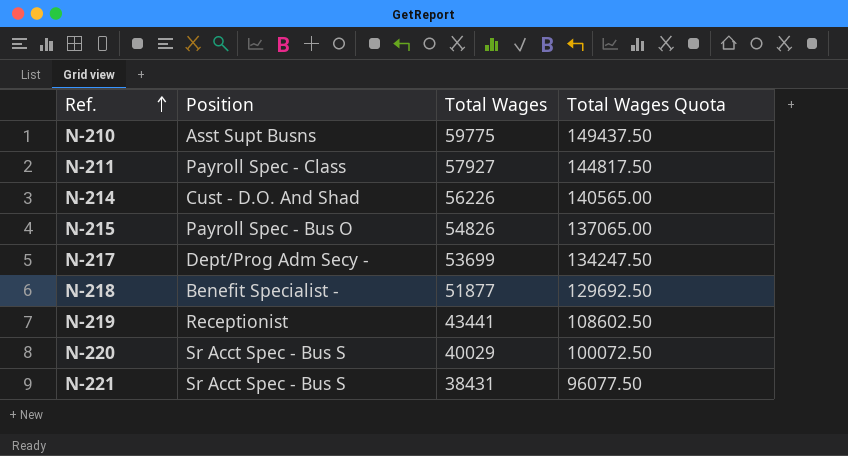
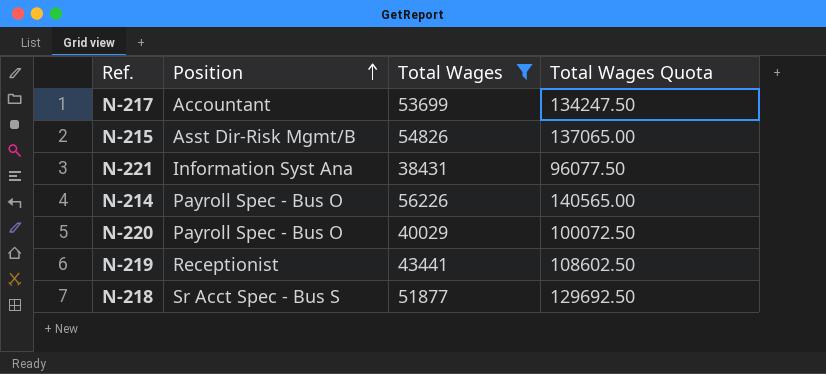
filter: none -> Total Wages <= 56226
row order: Ref. ascending -> Position ascending
N-217 | Position: Dept/Prog Adm Secy - -> Accountant
N-215 | Position: Payroll Spec - Bus O -> Asst Dir-Risk Mgmt/B
N-221 | Position: Sr Acct Spec - Bus S -> Information Syst Ana
N-214 | Position: Cust - D.O. And Shad -> Payroll Spec - Bus O
N-220 | Position: Sr Acct Spec - Bus S -> Payroll Spec - Bus O
N-218 | Position: Benefit Specialist - -> Sr Acct Spec - Bus S

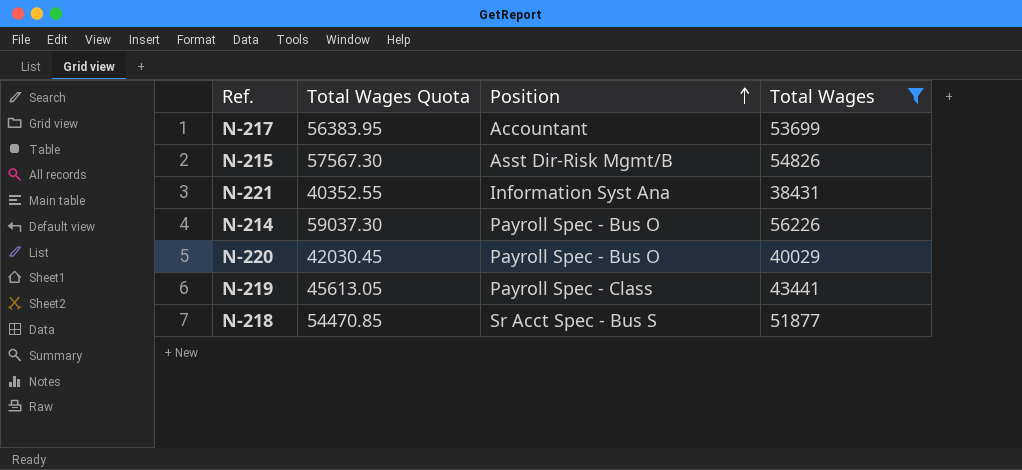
column Total Wages Quota | formula: [Total Wages] * 2.5 -> [Total Wages] * 1.05
column Total Wages Quota | position: 4 -> 2
N-219 | Position: Receptionist -> Payroll Spec - Class

